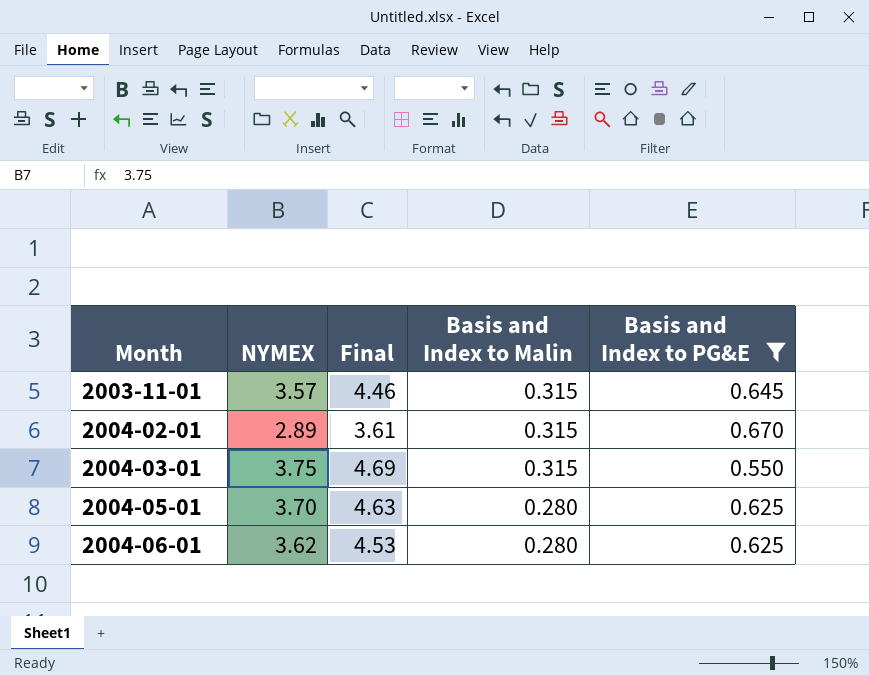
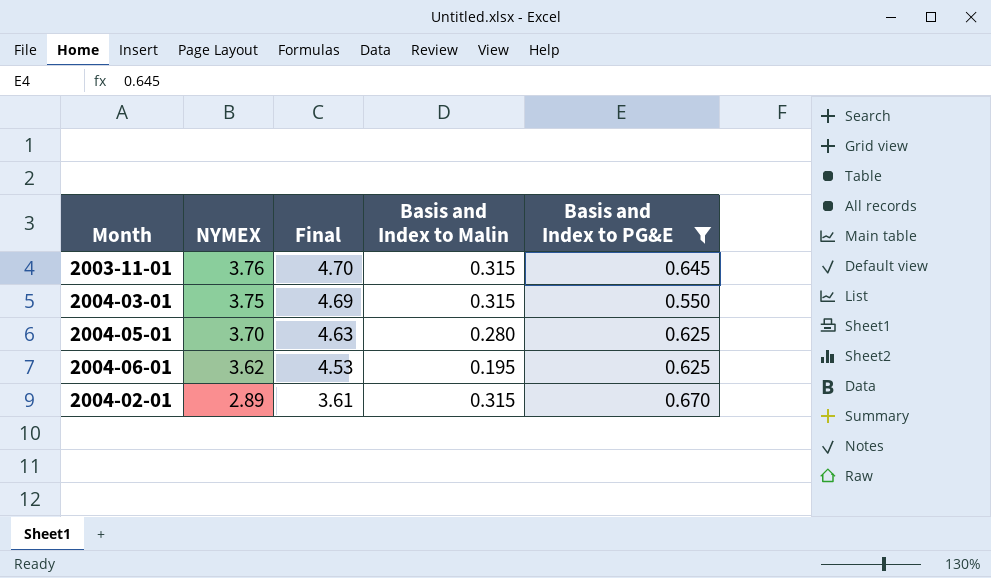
row order: Month ascending -> NYMEX descending
2003-11-01 | NYMEX: 3.57 -> 3.76
2003-11-01 | Final: 4.46 -> 4.70
2004-06-01 | Basis and Index to Malin: 0.280 -> 0.195

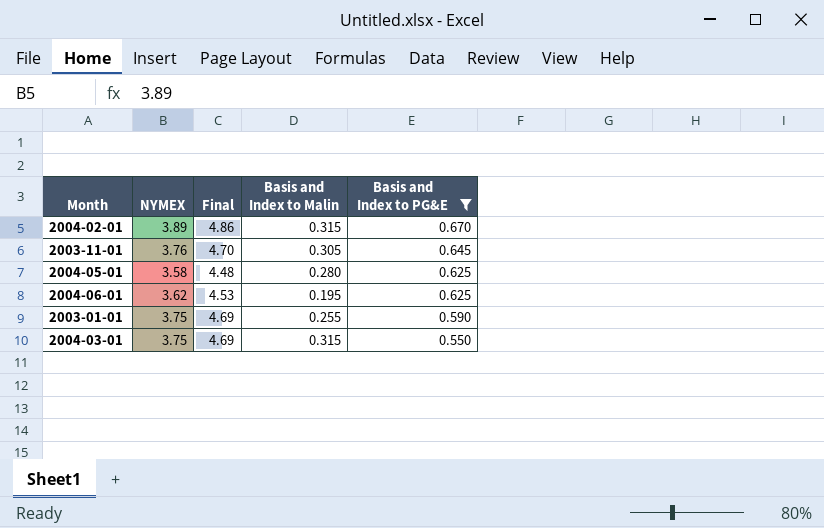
row order: NYMEX descending -> Basis and Index to PG&E descending
2004-02-01 | NYMEX: 2.89 -> 3.89
2004-02-01 | Final: 3.61 -> 4.86
2003-11-01 | Basis and Index to Malin: 0.315 -> 0.305
2004-05-01 | NYMEX: 3.70 -> 3.58
2004-05-01 | Final: 4.63 -> 4.48
row 2003-01-01: none -> 3.75 | 4.69 | 0.255 | 0.590

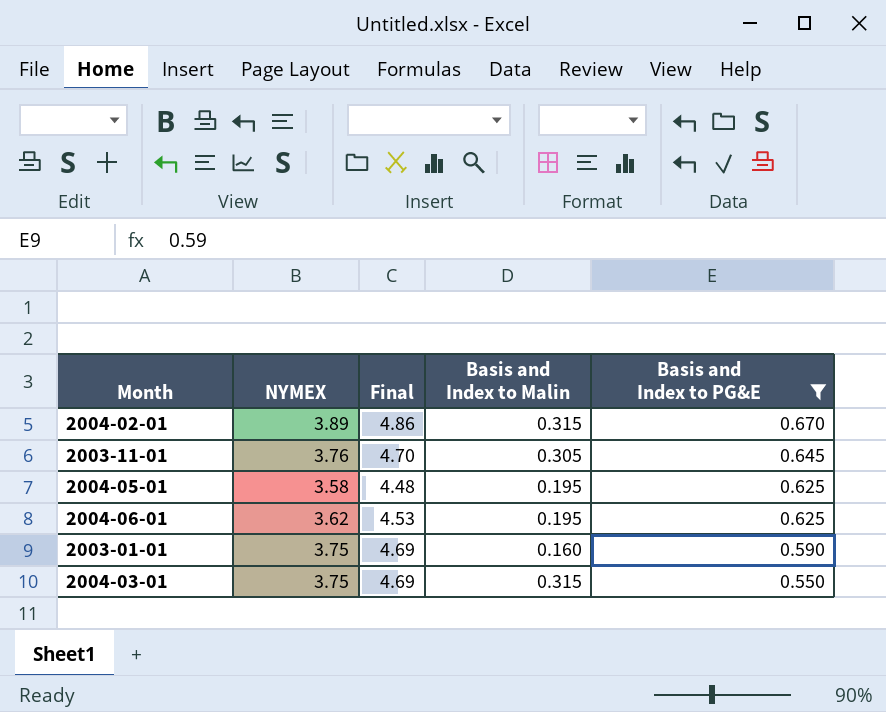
2004-05-01 | Basis and Index to Malin: 0.280 -> 0.195
2003-01-01 | Basis and Index to Malin: 0.255 -> 0.160

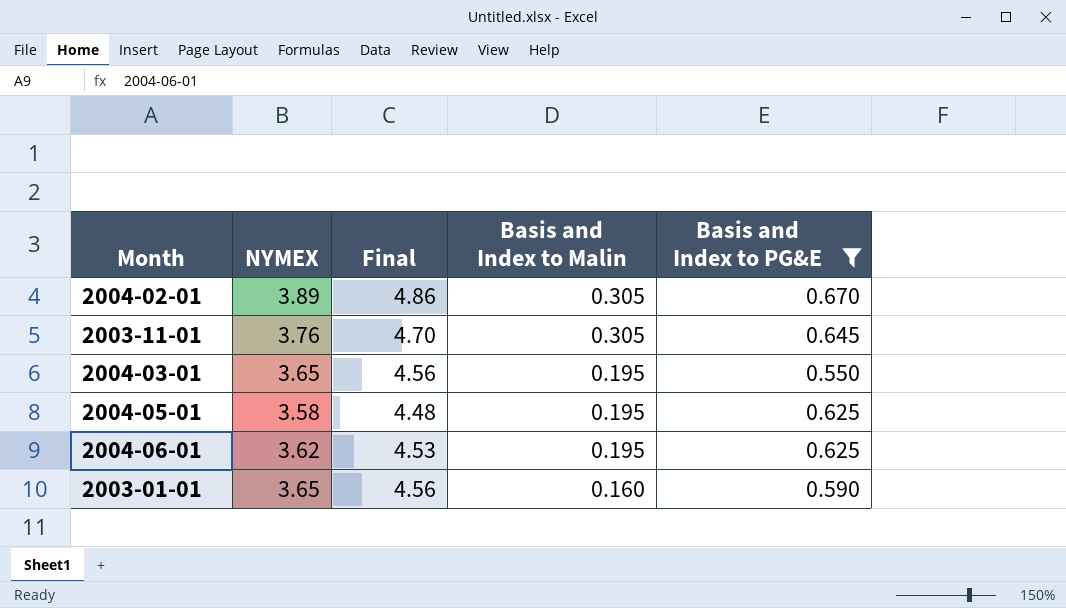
row order: Basis and Index to PG&E descending -> Basis and Index to Malin descending
2004-02-01 | Basis and Index to Malin: 0.315 -> 0.305
2004-03-01 | NYMEX: 3.75 -> 3.65
2004-03-01 | Final: 4.69 -> 4.56
2004-03-01 | Basis and Index to Malin: 0.315 -> 0.195
2003-01-01 | NYMEX: 3.75 -> 3.65
2003-01-01 | Final: 4.69 -> 4.56

